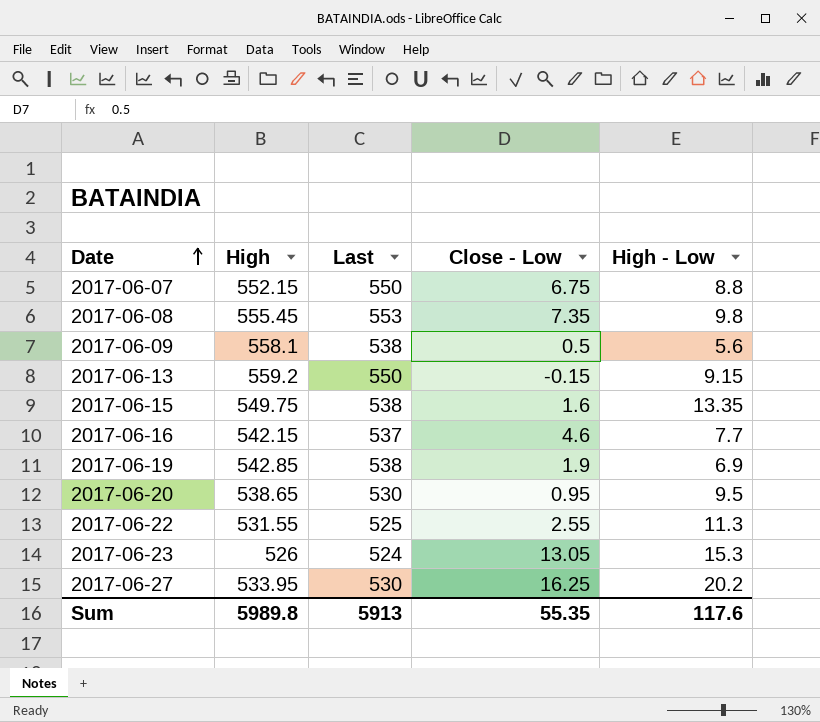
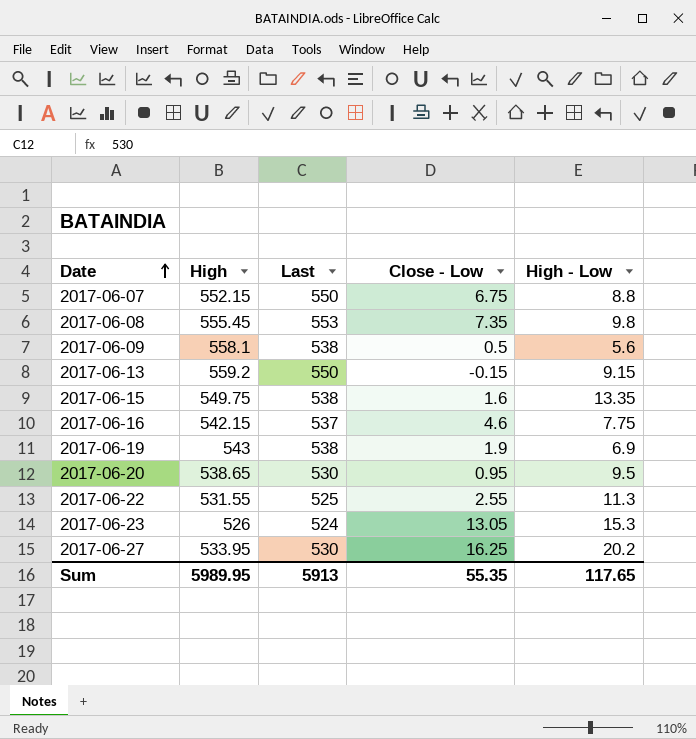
2017-06-16 | High - Low: 7.7 -> 7.75
2017-06-19 | High: 542.85 -> 543
Sum | High: 5989.8 -> 5989.95
Sum | High - Low: 117.6 -> 117.65

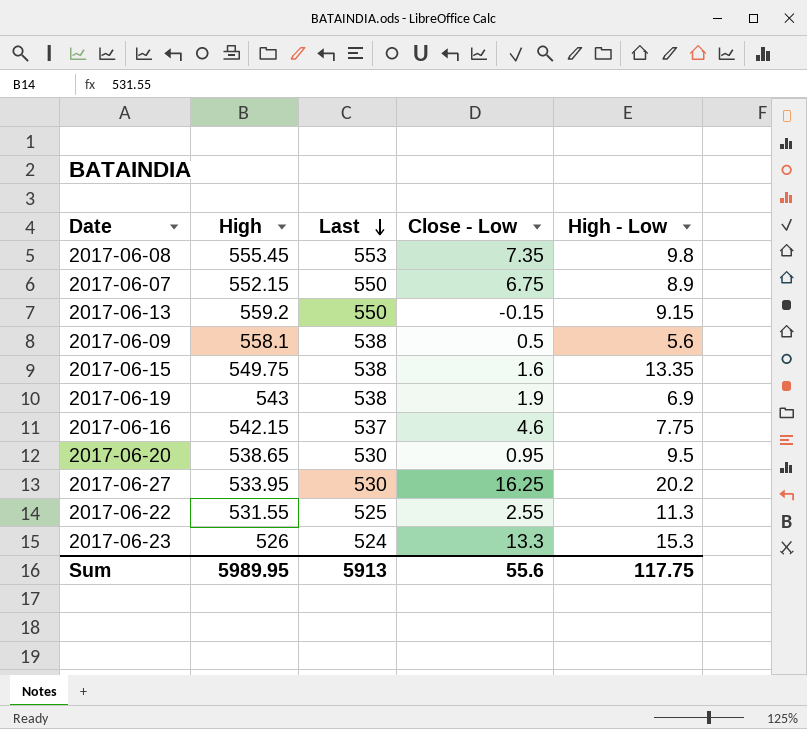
row order: Date ascending -> Last descending
2017-06-07 | High - Low: 8.8 -> 8.9
2017-06-23 | Close - Low: 13.05 -> 13.3
Sum | Close - Low: 55.35 -> 55.6
Sum | High - Low: 117.65 -> 117.75

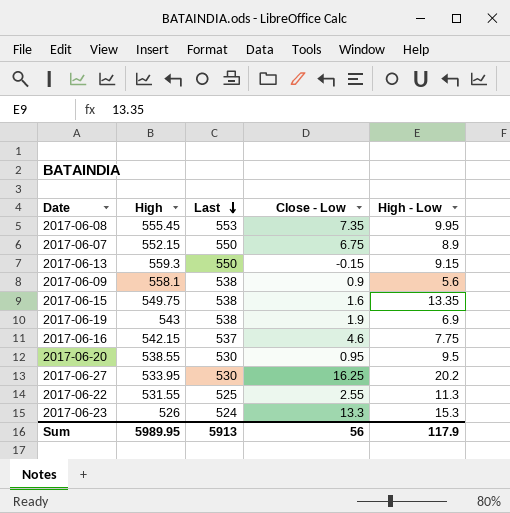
2017-06-08 | High - Low: 9.8 -> 9.95
2017-06-13 | High: 559.2 -> 559.3
2017-06-09 | Close - Low: 0.5 -> 0.9
2017-06-20 | High: 538.65 -> 538.55
Sum | Close - Low: 55.6 -> 56
Sum | High - Low: 117.75 -> 117.9

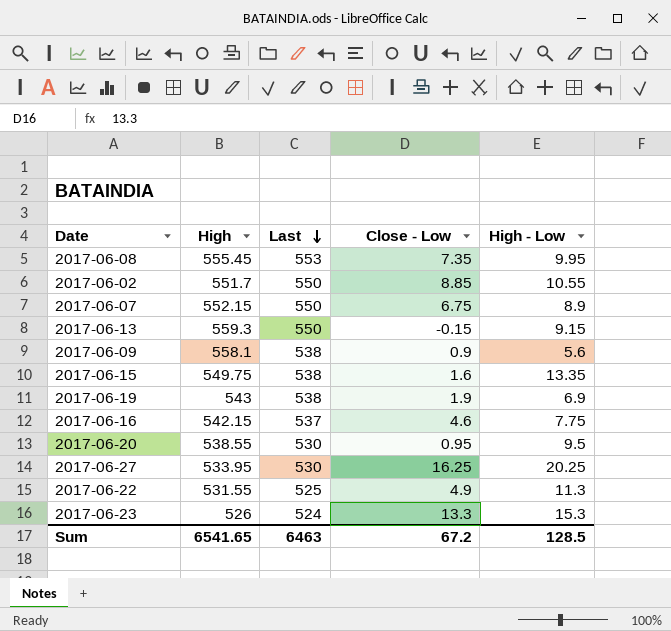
row 2017-06-02: none -> 551.7 | 550 | 8.85 | 10.55
2017-06-27 | High - Low: 20.2 -> 20.25
2017-06-22 | Close - Low: 2.55 -> 4.9
Sum | High: 5989.95 -> 6541.65
Sum | Last: 5913 -> 6463
Sum | Close - Low: 56 -> 67.2
Sum | High - Low: 117.9 -> 128.5

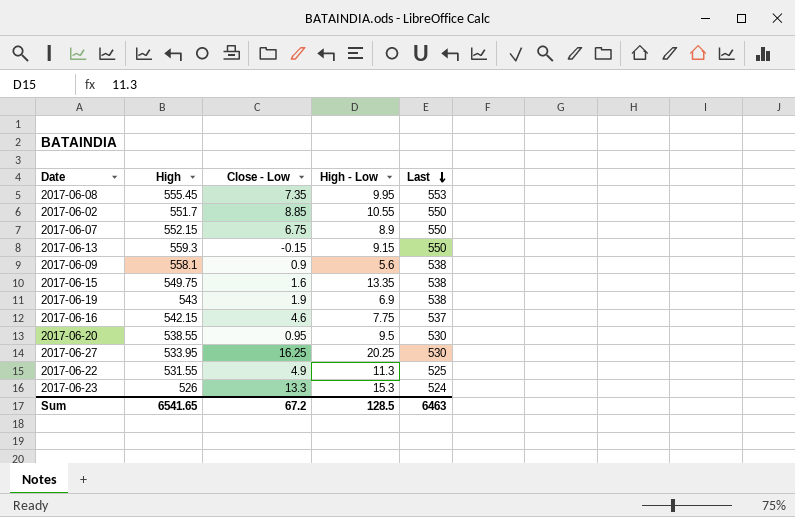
column Last | position: 3 -> 5

